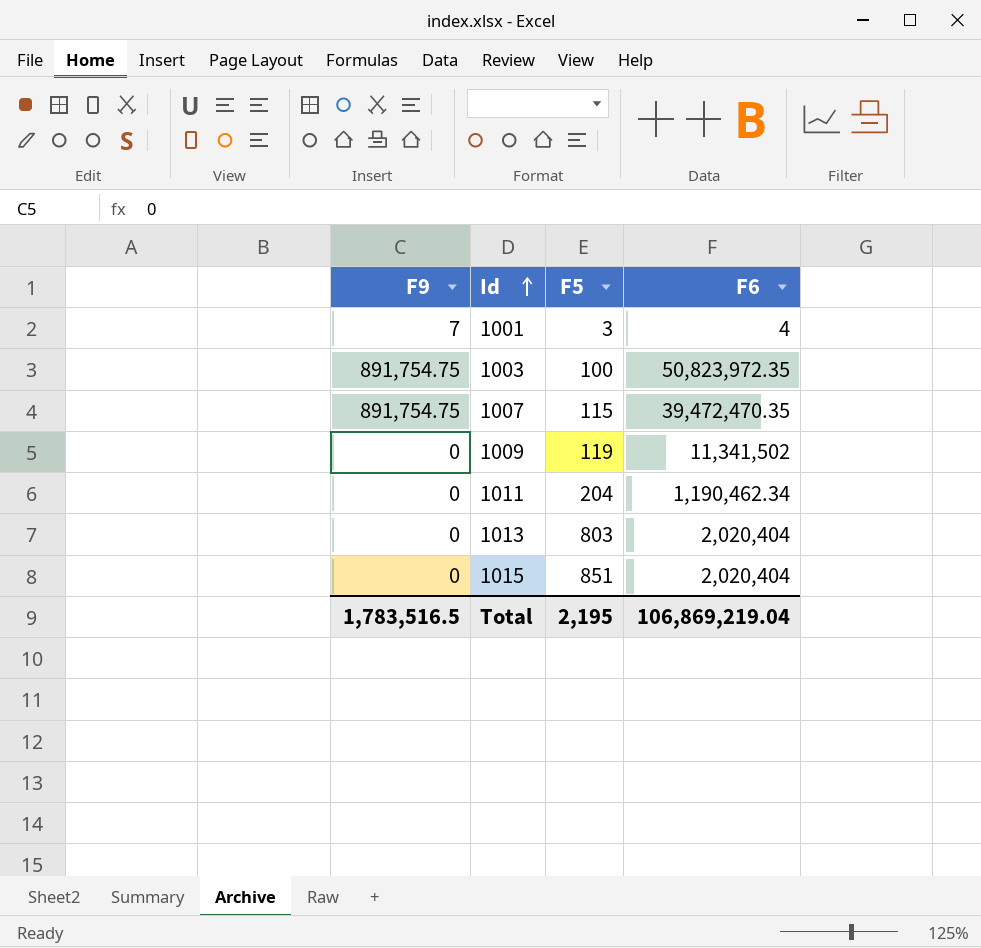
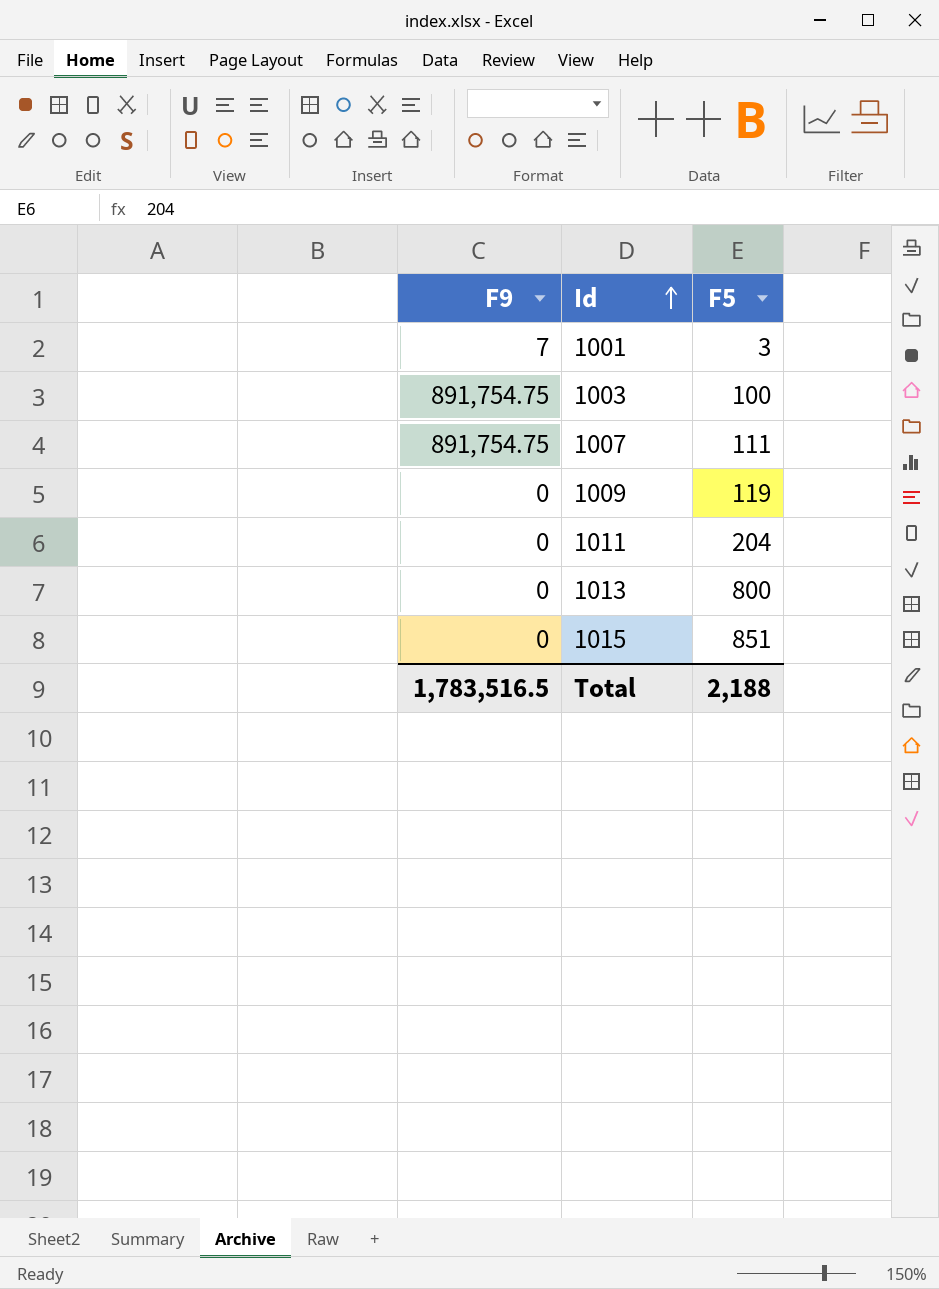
column F6 | position: 4 -> none
1007 | F5: 115 -> 111
1013 | F5: 803 -> 800
Total | F5: 2,195 -> 2,188

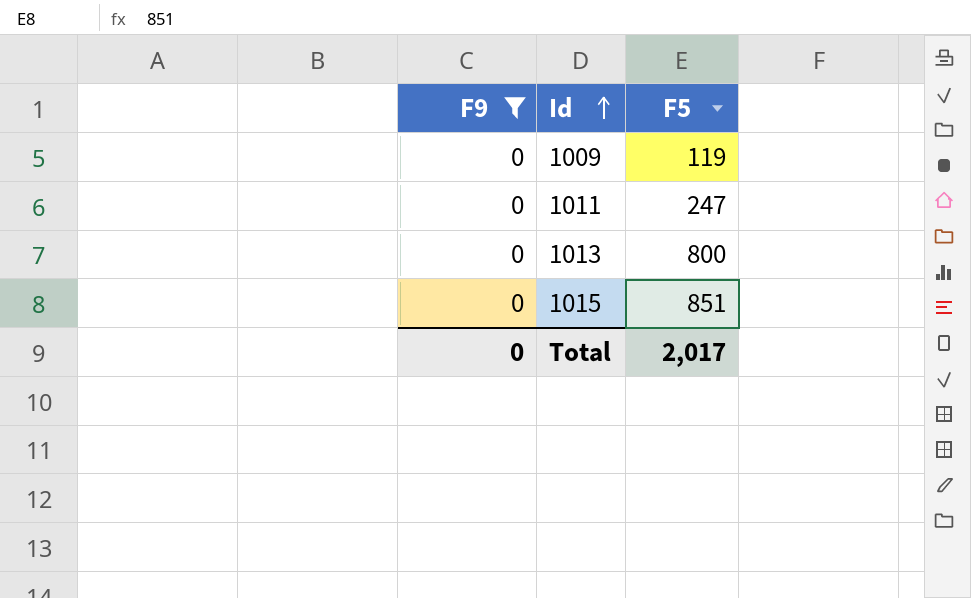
filter: none -> F9 = 0
1011 | F5: 204 -> 247
Total | F9: 1,783,516.5 -> 0
Total | F5: 2,188 -> 2,017

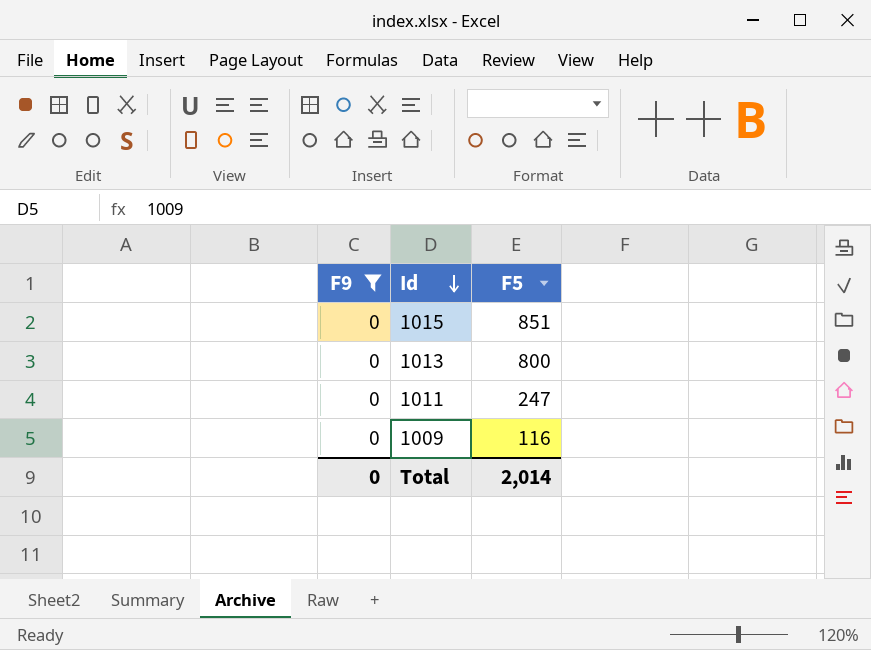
row order: Id ascending -> Id descending
1009 | F5: 119 -> 116
Total | F5: 2,017 -> 2,014

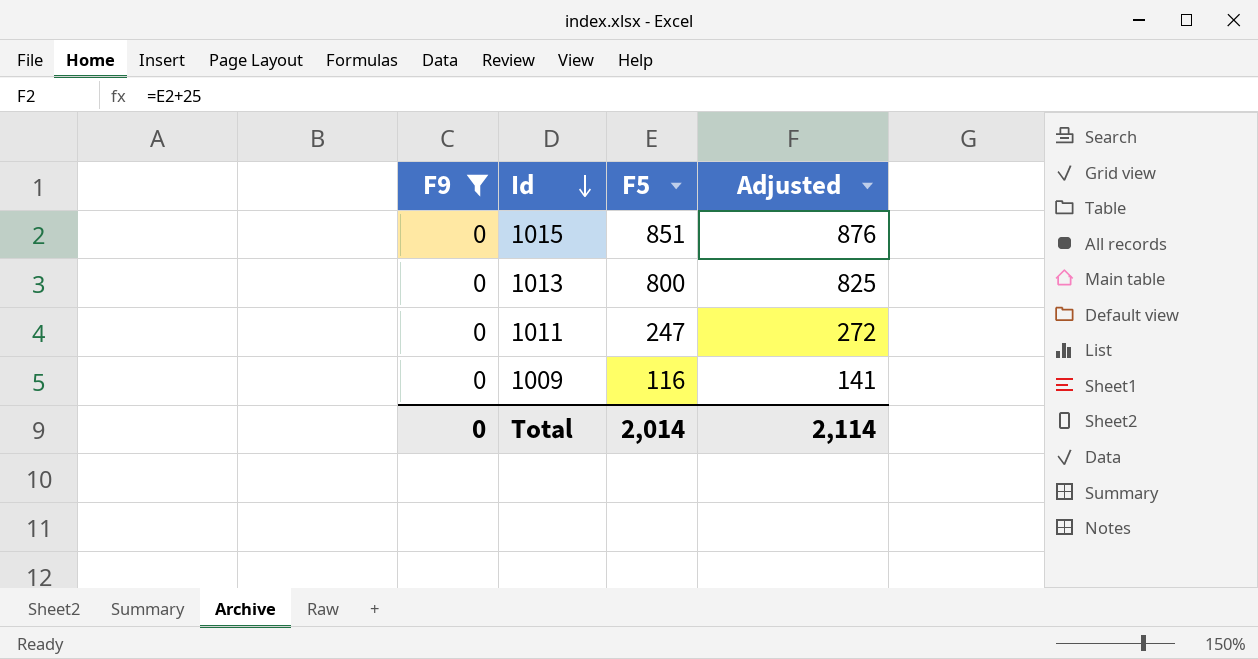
column Adjusted | formula: none -> [F5] + 25

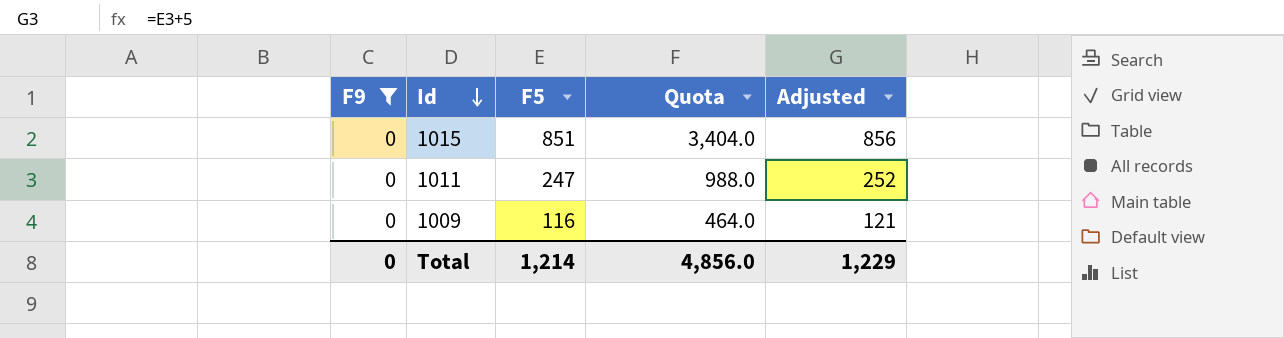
column Quota | formula: none -> [F5] * 4
column Adjusted | formula: [F5] + 25 -> [F5] + 5
row 1013: 0 | 800 | 825 -> none
Total | F5: 2,014 -> 1,214
Total | Adjusted: 2,114 -> 1,229

